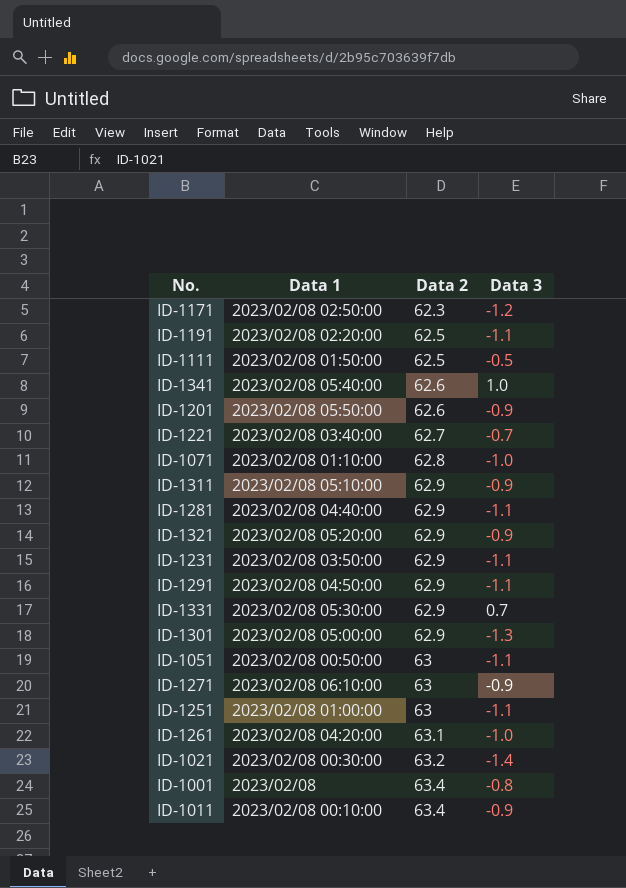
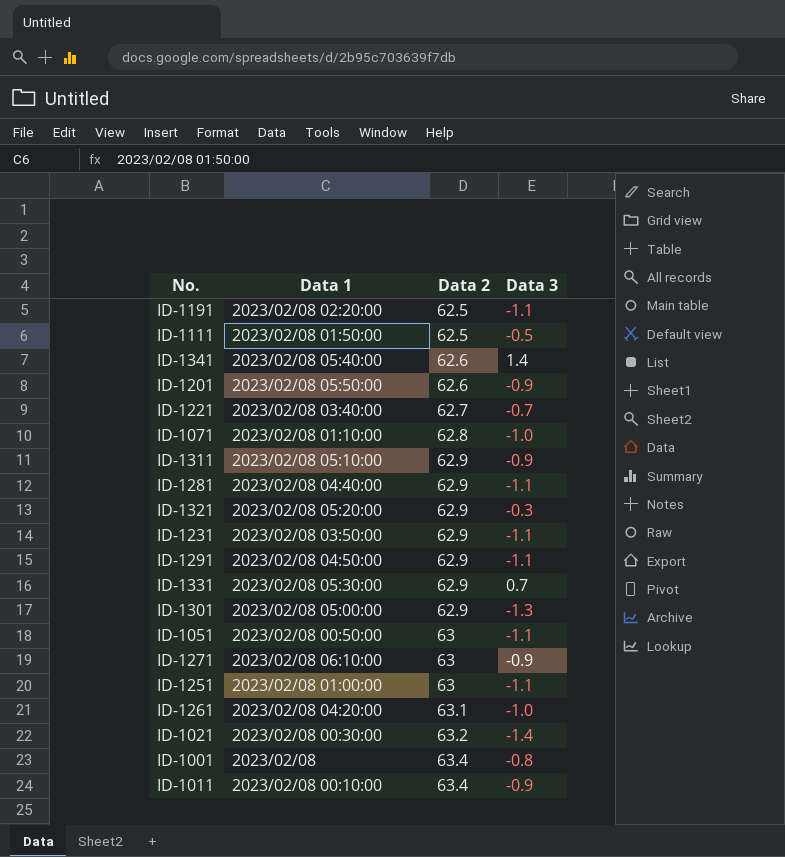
row ID-1171: 2023/02/08 02:50:00 | 62.3 | -1.2 -> none
ID-1341 | Data 3: 1.0 -> 1.4
ID-1321 | Data 3: -0.9 -> -0.3

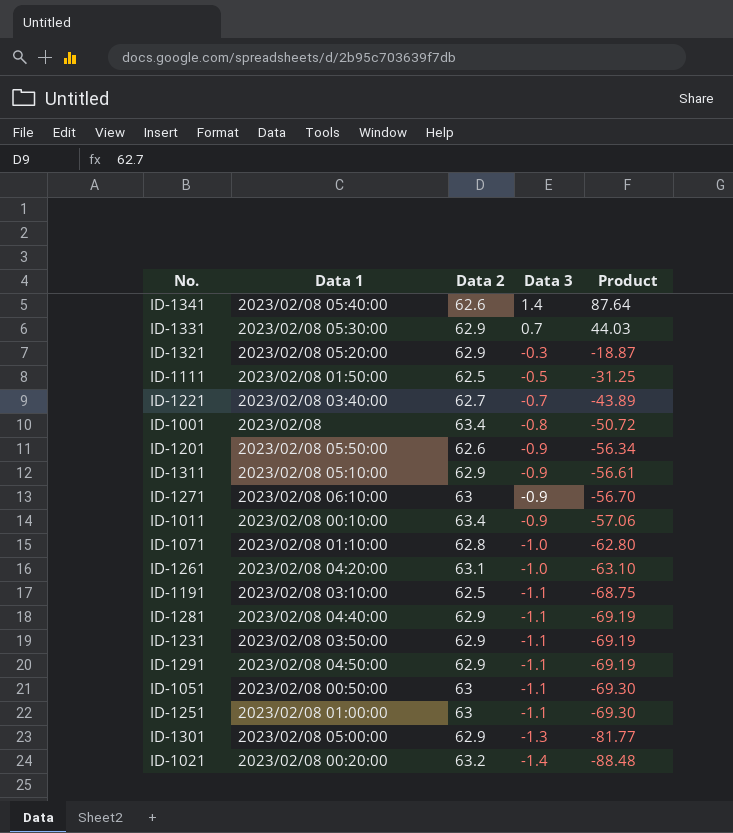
row order: Data 2 ascending -> Data 3 descending
column Product | formula: none -> [Data 2] * [Data 3]
ID-1191 | Data 1: 2023/02/08 02:20:00 -> 2023/02/08 03:10:00
ID-1021 | Data 1: 2023/02/08 00:30:00 -> 2023/02/08 00:20:00

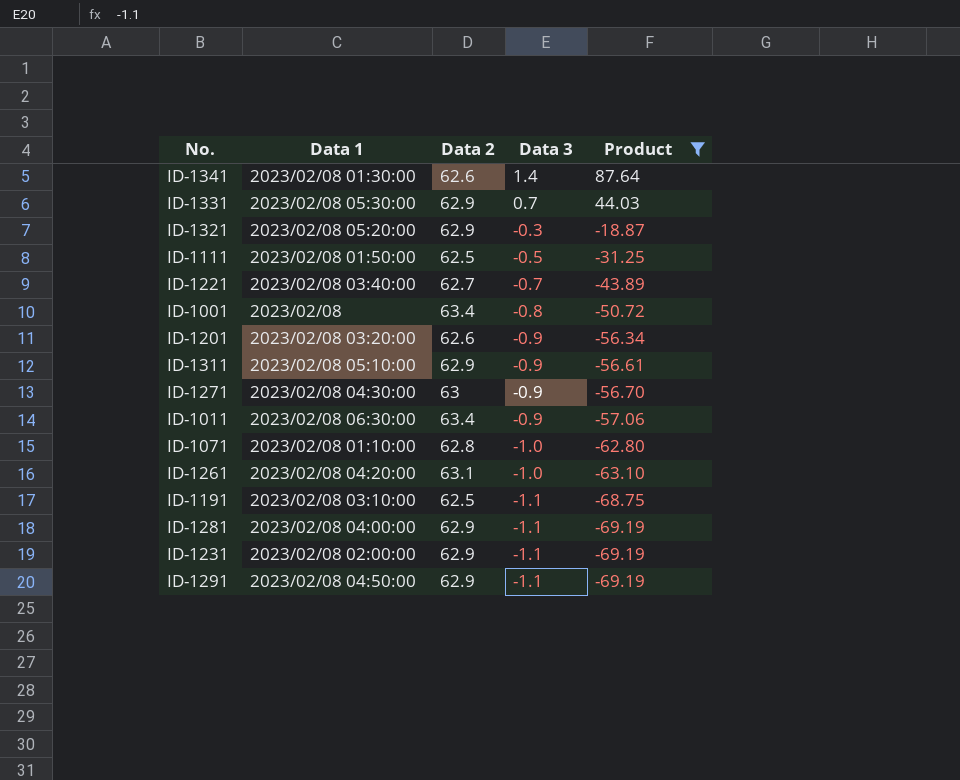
filter: none -> Product >= -69.19
ID-1341 | Data 1: 2023/02/08 05:40:00 -> 2023/02/08 01:30:00
ID-1201 | Data 1: 2023/02/08 05:50:00 -> 2023/02/08 03:20:00
ID-1271 | Data 1: 2023/02/08 06:10:00 -> 2023/02/08 04:30:00
ID-1011 | Data 1: 2023/02/08 00:10:00 -> 2023/02/08 06:30:00
ID-1281 | Data 1: 2023/02/08 04:40:00 -> 2023/02/08 04:00:00
ID-1231 | Data 1: 2023/02/08 03:50:00 -> 2023/02/08 02:00:00

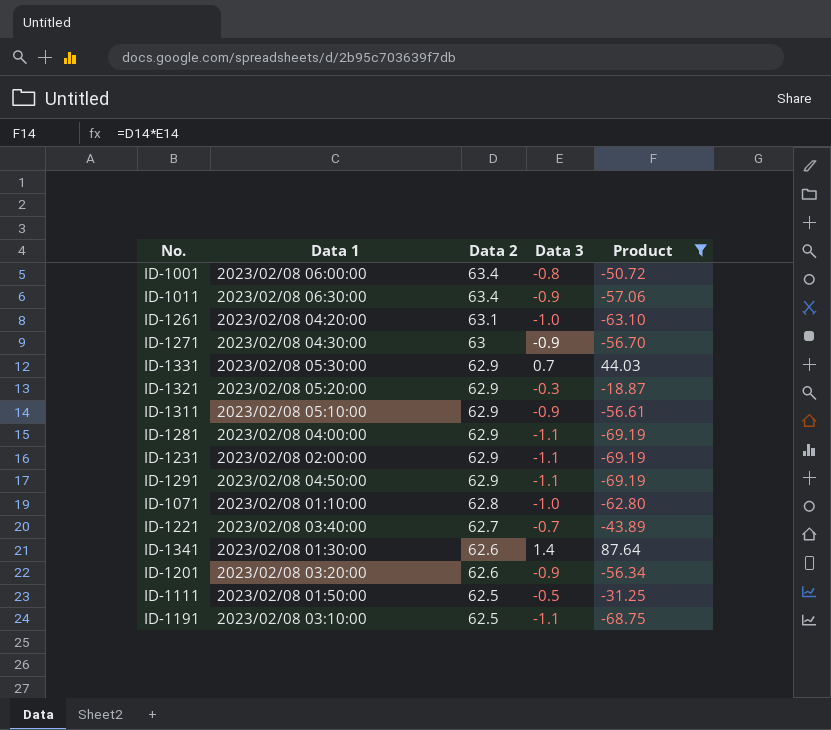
row order: Data 3 descending -> Data 2 descending
ID-1001 | Data 1: 2023/02/08 -> 2023/02/08 06:00:00

